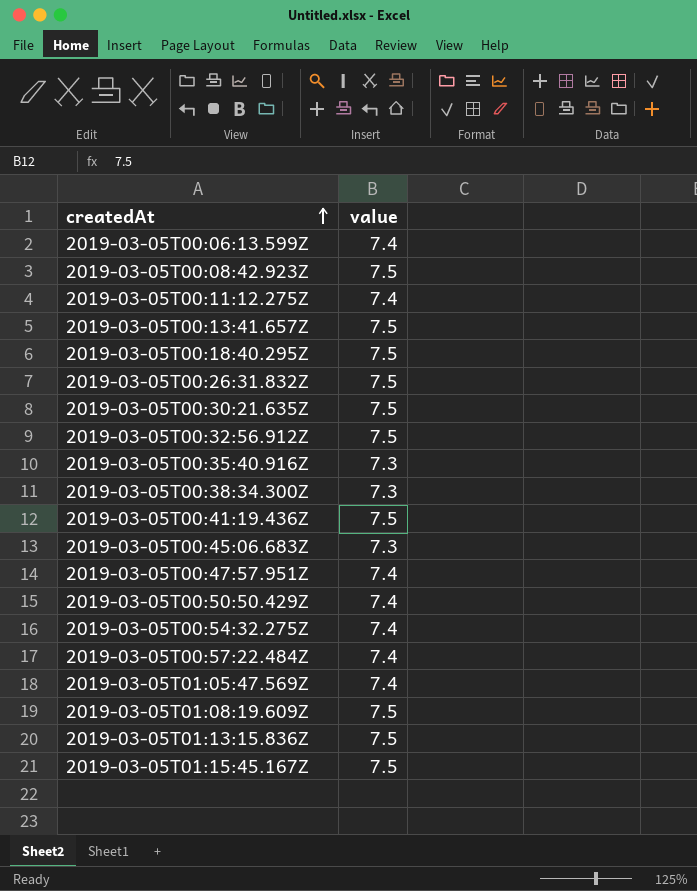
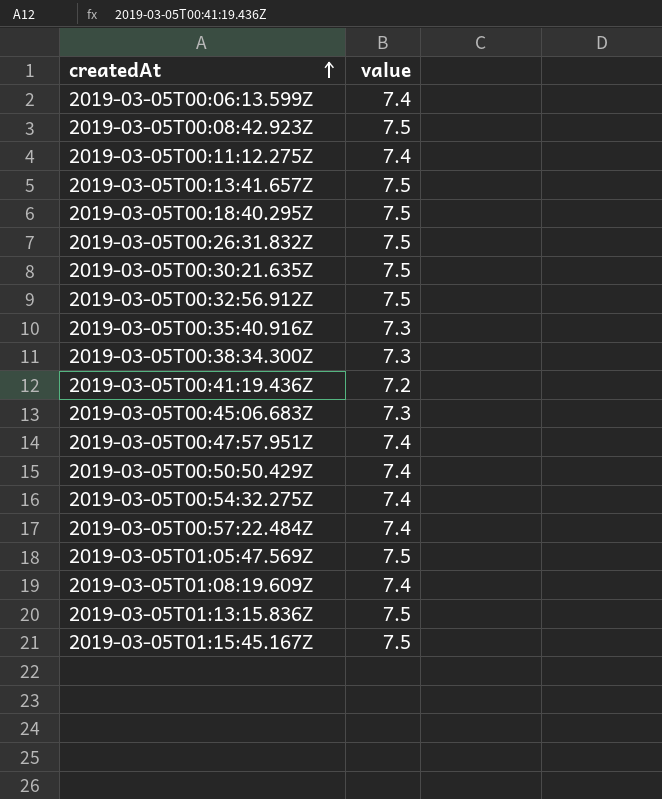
2019-03-05T00:41:19.436Z | value: 7.5 -> 7.2
2019-03-05T01:05:47.569Z | value: 7.4 -> 7.5
2019-03-05T01:08:19.609Z | value: 7.5 -> 7.4

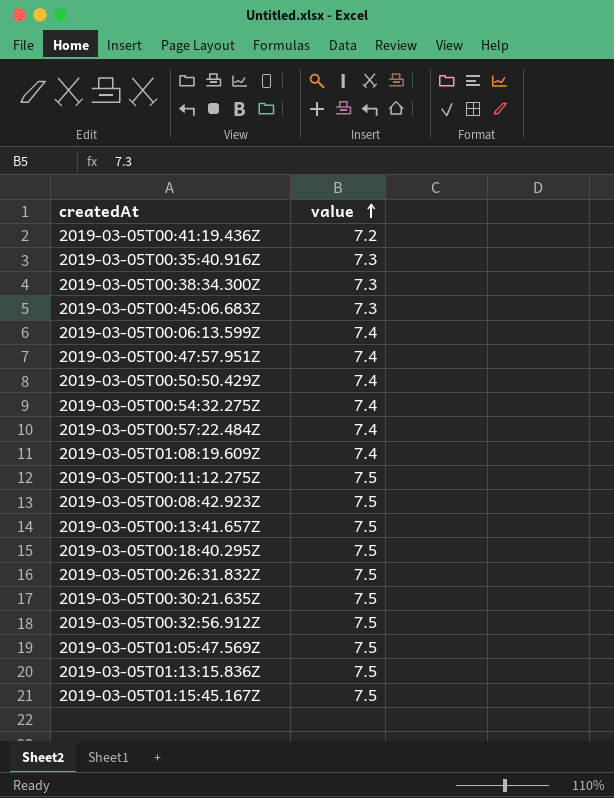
row order: createdAt ascending -> value ascending
2019-03-05T00:11:12.275Z | value: 7.4 -> 7.5

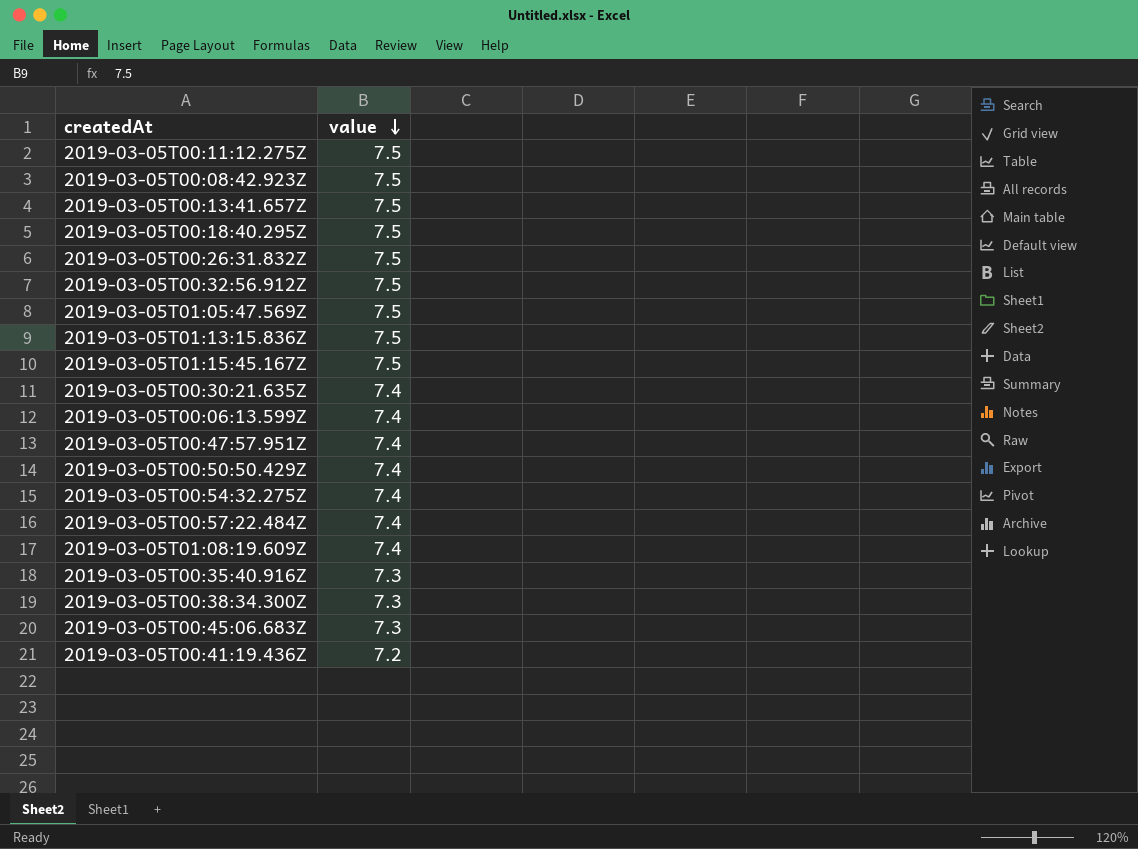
row order: value ascending -> value descending
2019-03-05T00:30:21.635Z | value: 7.5 -> 7.4

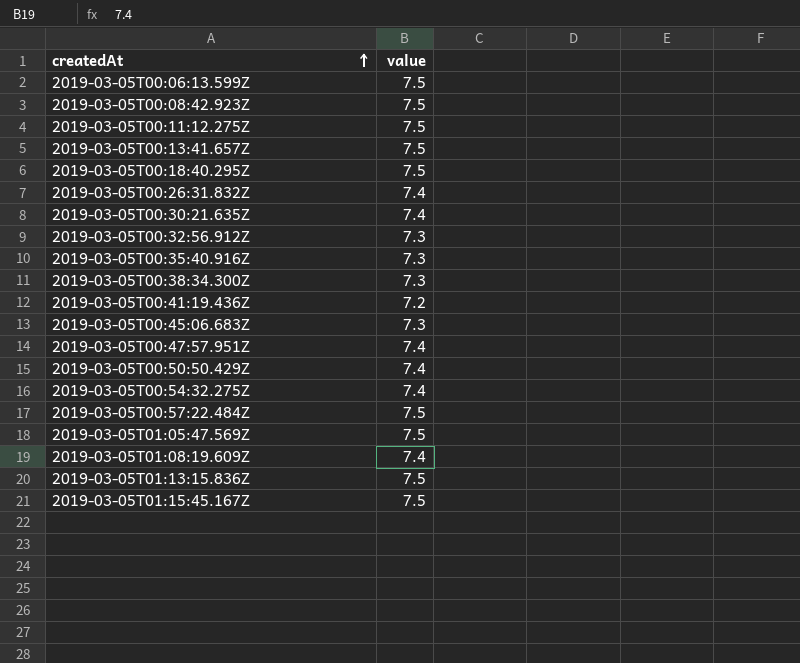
row order: value descending -> createdAt ascending
2019-03-05T00:06:13.599Z | value: 7.4 -> 7.5
2019-03-05T00:26:31.832Z | value: 7.5 -> 7.4
2019-03-05T00:32:56.912Z | value: 7.5 -> 7.3
2019-03-05T00:57:22.484Z | value: 7.4 -> 7.5

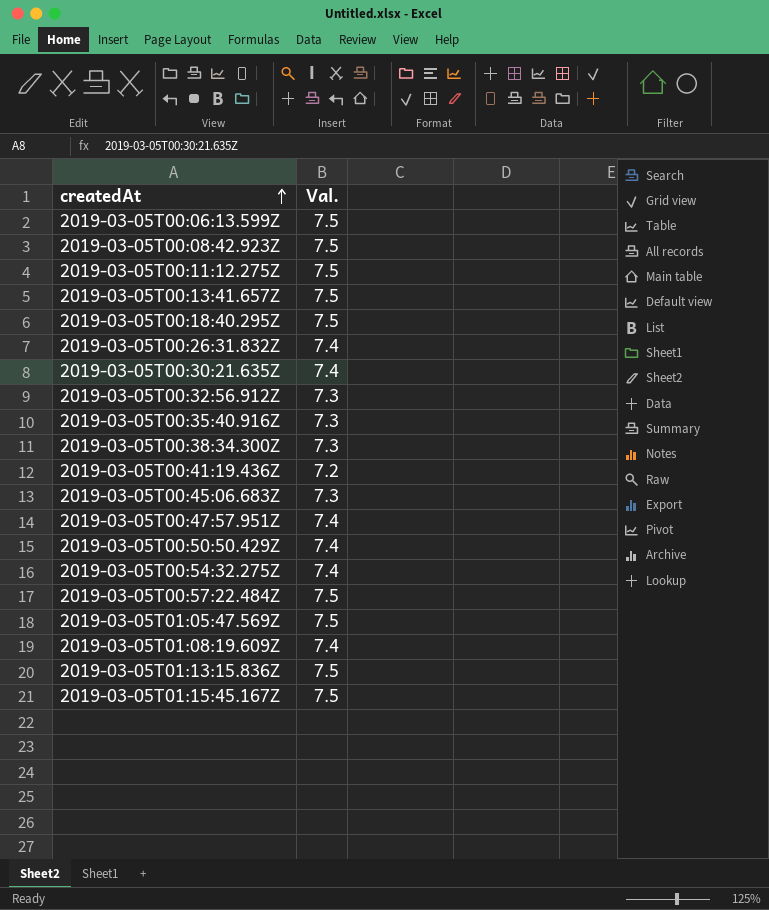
column name: value -> Val.

